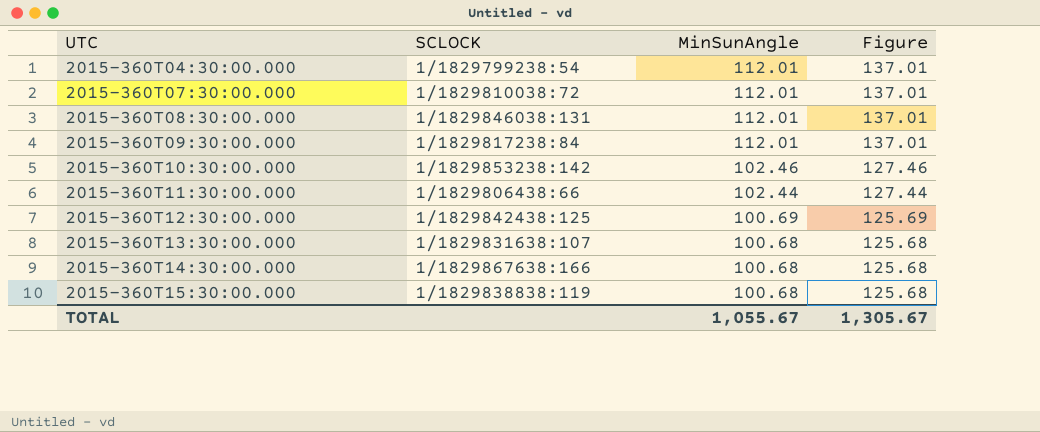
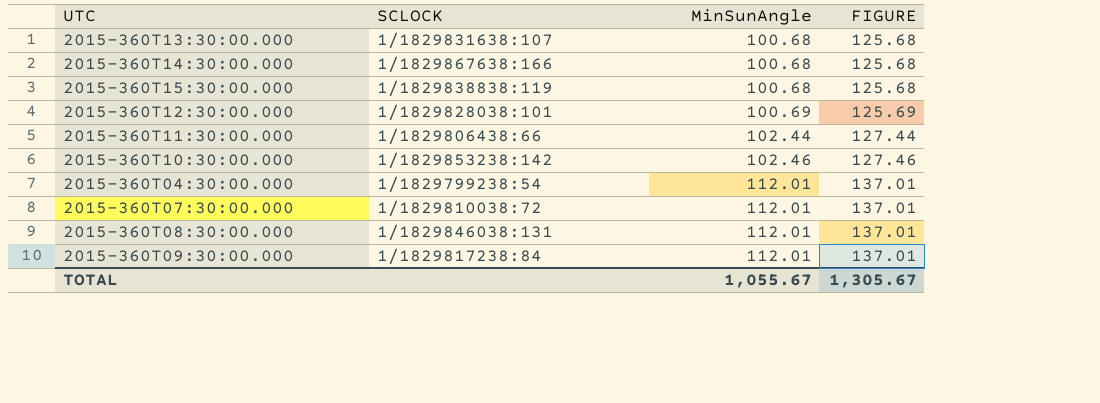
row order: UTC ascending -> MinSunAngle ascending
column name: Figure -> FIGURE
2015-360T12:30:00.000 | SCLOCK: 1/1829842438:125 -> 1/1829828038:101

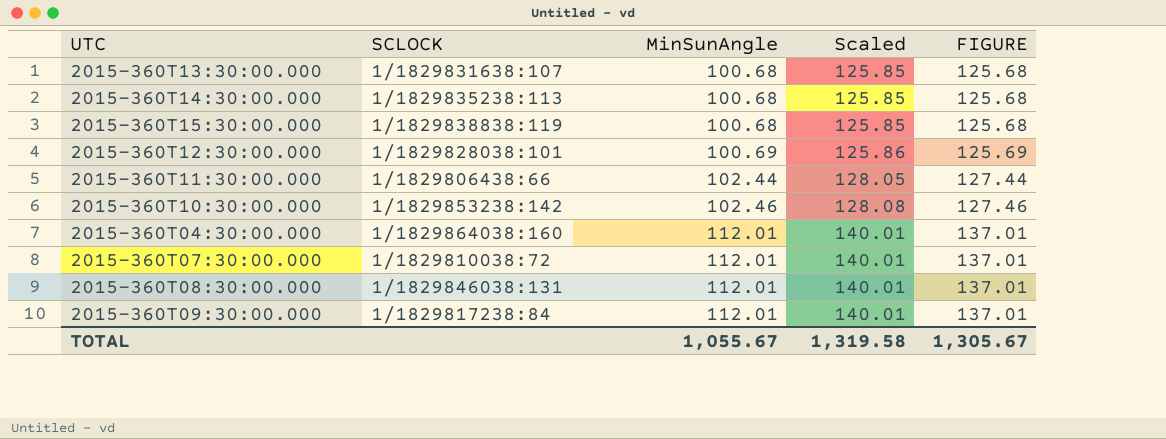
column Scaled | formula: none -> [MinSunAngle] * 1.25
2015-360T14:30:00.000 | SCLOCK: 1/1829867638:166 -> 1/1829835238:113
2015-360T04:30:00.000 | SCLOCK: 1/1829799238:54 -> 1/1829864038:160

